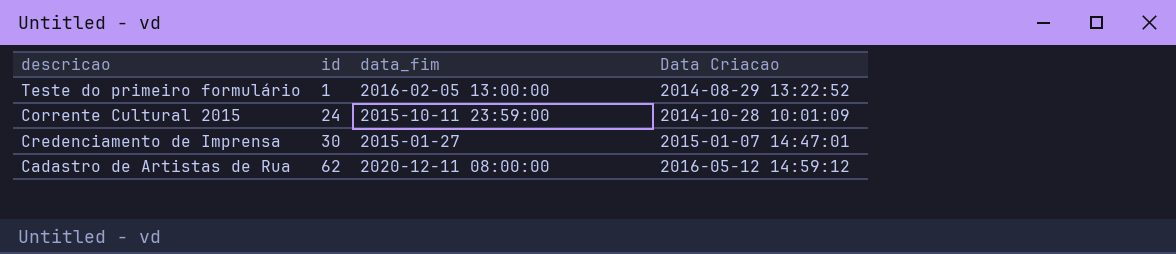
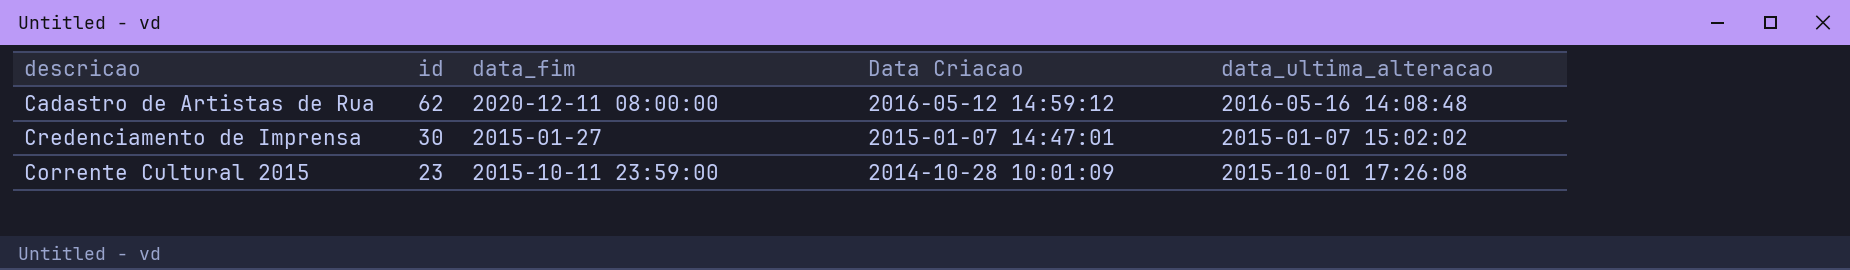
row order: id ascending -> id descending
column data_ultima_alteracao | position: none -> 5
row Teste do primeiro formulário: 1 | 2016-02-05 13:00:00 | 2014-08-29 13:22:52 -> none
Corrente Cultural 2015 | id: 24 -> 23

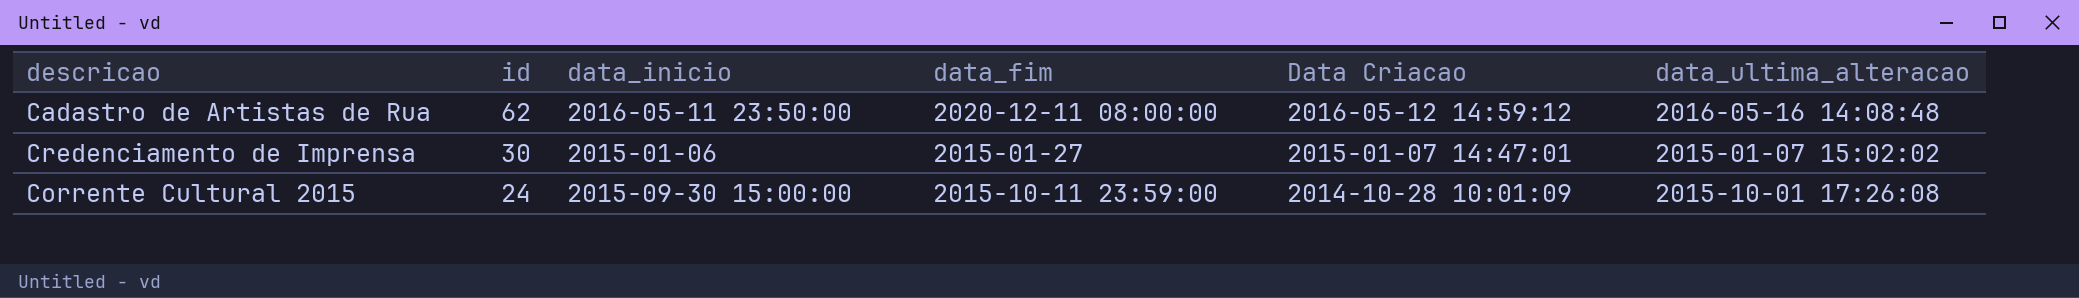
column data_inicio | position: none -> 3
Corrente Cultural 2015 | id: 23 -> 24

